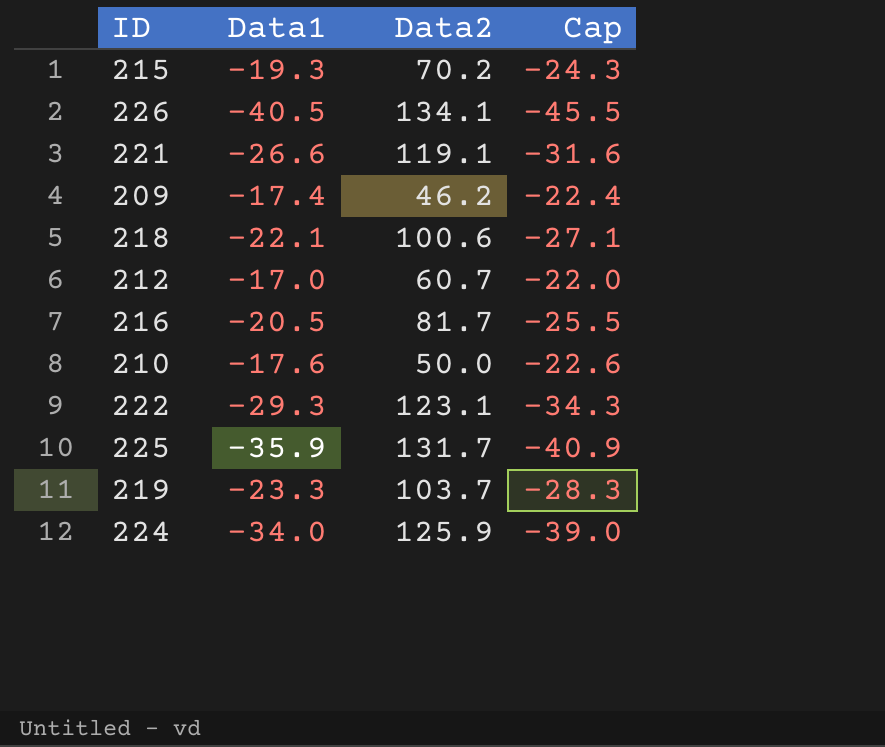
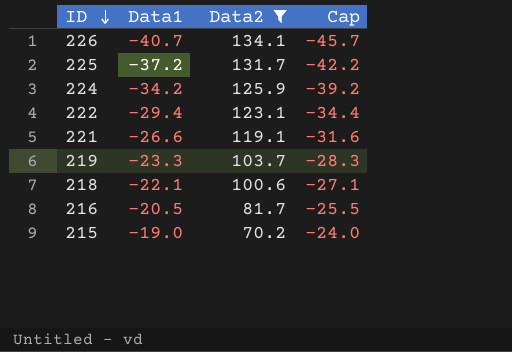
filter: none -> Data2 >= 70.2
row order: none -> ID descending
226 | Data1: -40.5 -> -40.7
226 | Cap: -45.5 -> -45.7
225 | Data1: -35.9 -> -37.2
225 | Cap: -40.9 -> -42.2
224 | Data1: -34.0 -> -34.2
224 | Cap: -39.0 -> -39.2
222 | Data1: -29.3 -> -29.4
222 | Cap: -34.3 -> -34.4
215 | Data1: -19.3 -> -19.0
215 | Cap: -24.3 -> -24.0

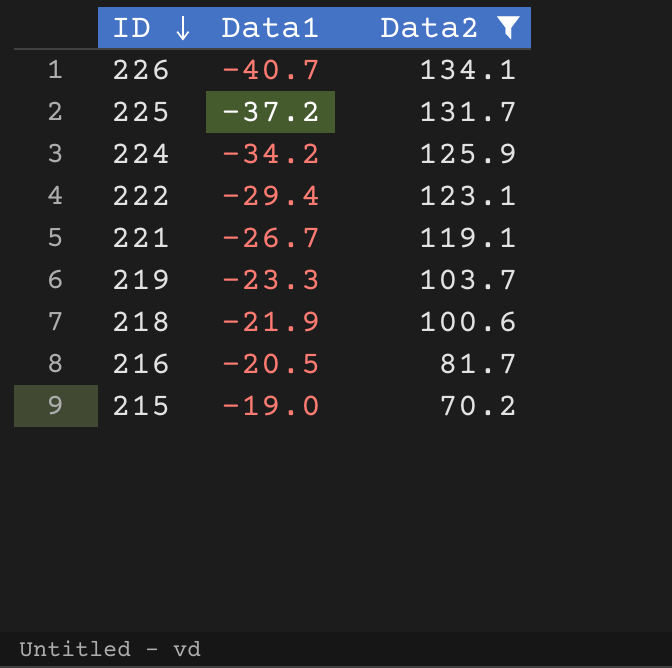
column Cap | formula: [Data1] - 5 -> none
221 | Data1: -26.6 -> -26.7
218 | Data1: -22.1 -> -21.9

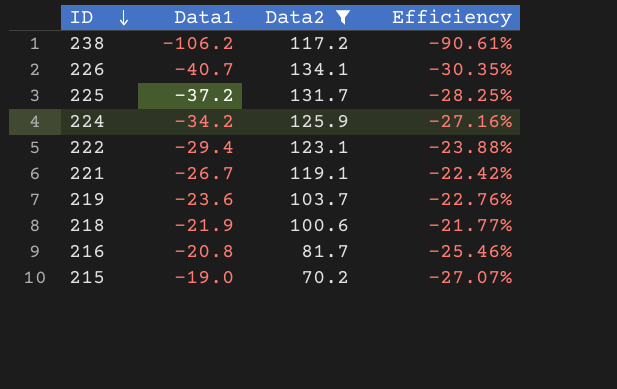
column Efficiency | formula: none -> [Data1] / [Data2]
row 238: none -> -106.2 | 117.2 | -90.61%
219 | Data1: -23.3 -> -23.6
216 | Data1: -20.5 -> -20.8

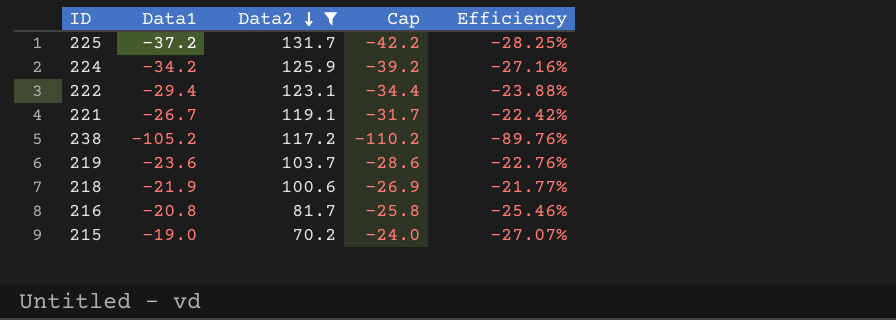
row order: ID descending -> Data2 descending
column Cap | formula: none -> [Data1] - 5
row 226: -40.7 | 134.1 | -30.35% -> none
238 | Data1: -106.2 -> -105.2
238 | Efficiency: -90.61% -> -89.76%

